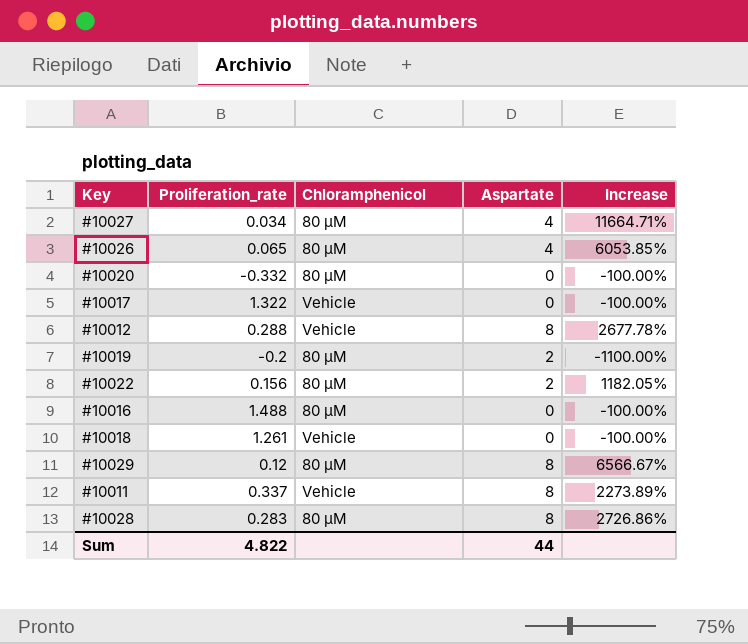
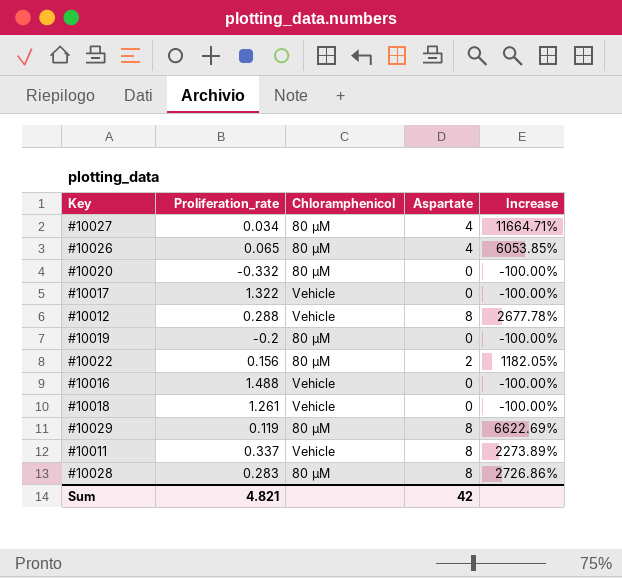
#10019 | Aspartate: 2 -> 0
#10019 | Increase: -1100.00% -> -100.00%
#10016 | Chloramphenicol: 80 µM -> Vehicle
#10029 | Proliferation_rate: 0.12 -> 0.119
#10029 | Increase: 6566.67% -> 6622.69%
Sum | Proliferation_rate: 4.822 -> 4.821
Sum | Aspartate: 44 -> 42

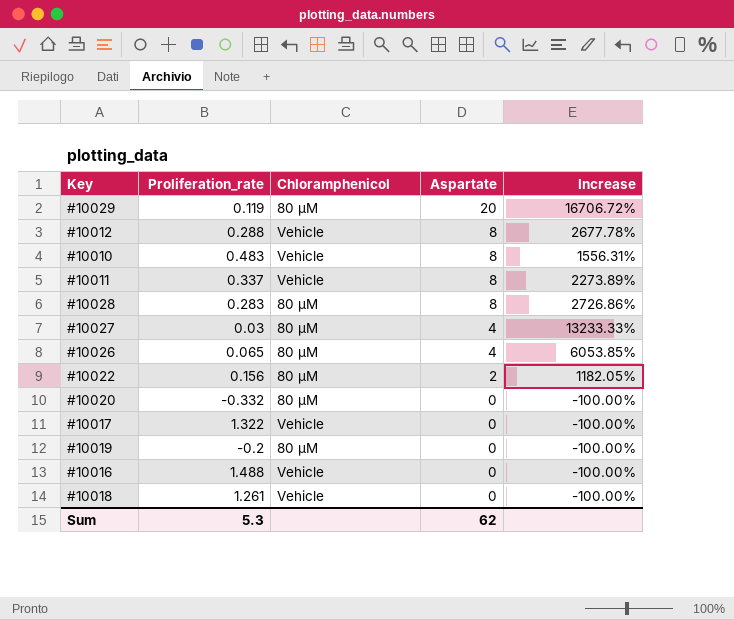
row order: none -> Aspartate descending
#10029 | Aspartate: 8 -> 20
#10029 | Increase: 6622.69% -> 16706.72%
row #10010: none -> 0.483 | Vehicle | 8 | 1556.31%
#10027 | Proliferation_rate: 0.034 -> 0.03
#10027 | Increase: 11664.71% -> 13233.33%
Sum | Proliferation_rate: 4.821 -> 5.3
Sum | Aspartate: 42 -> 62

